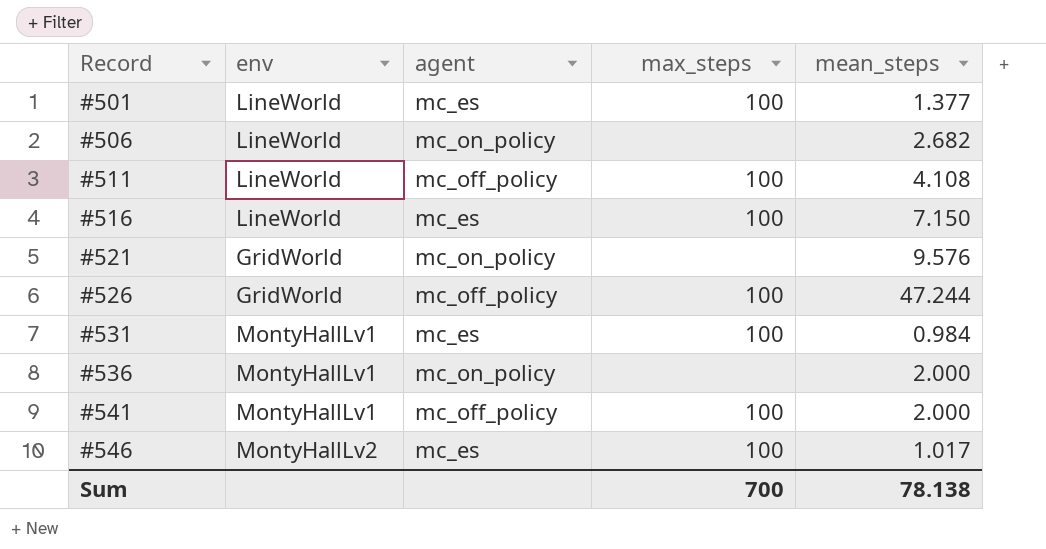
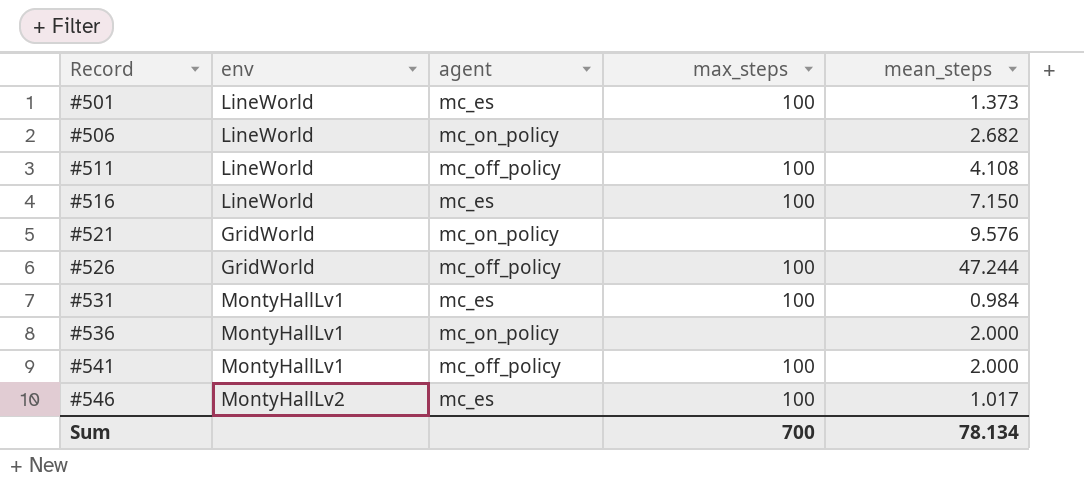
#501 | mean_steps: 1.377 -> 1.373
Sum | mean_steps: 78.138 -> 78.134

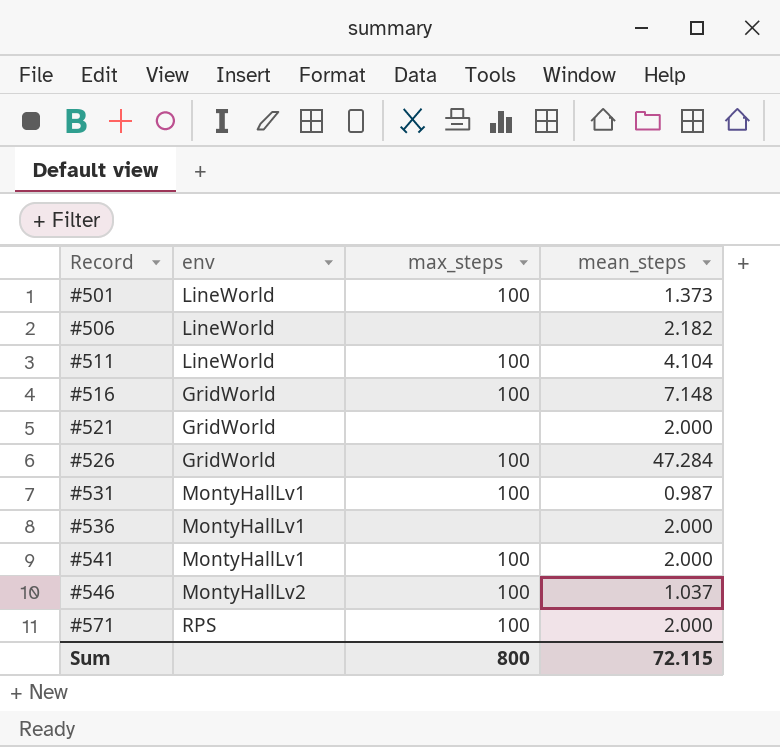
column agent | position: 3 -> none
#506 | mean_steps: 2.682 -> 2.182
#511 | mean_steps: 4.108 -> 4.104
#516 | env: LineWorld -> GridWorld
#516 | mean_steps: 7.150 -> 7.148
#521 | mean_steps: 9.576 -> 2.000
#526 | mean_steps: 47.244 -> 47.284
#531 | mean_steps: 0.984 -> 0.987
#546 | mean_steps: 1.017 -> 1.037
row #571: none -> RPS | 100 | 2.000
Sum | max_steps: 700 -> 800
Sum | mean_steps: 78.134 -> 72.115

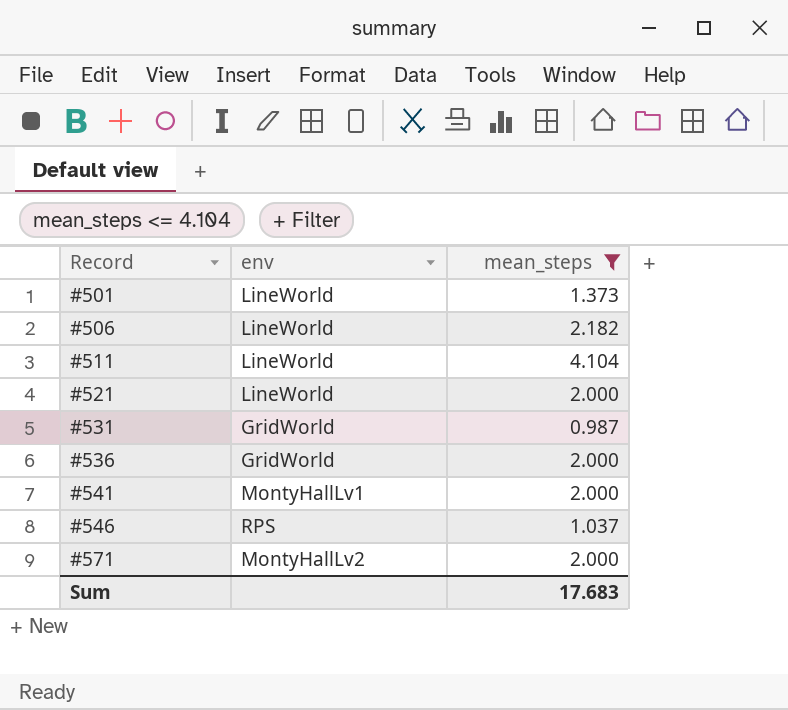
filter: none -> mean_steps <= 4.104
column max_steps | position: 3 -> none
#521 | env: GridWorld -> LineWorld
#531 | env: MontyHallLv1 -> GridWorld
#536 | env: MontyHallLv1 -> GridWorld
#546 | env: MontyHallLv2 -> RPS
#571 | env: RPS -> MontyHallLv2
Sum | mean_steps: 72.115 -> 17.683

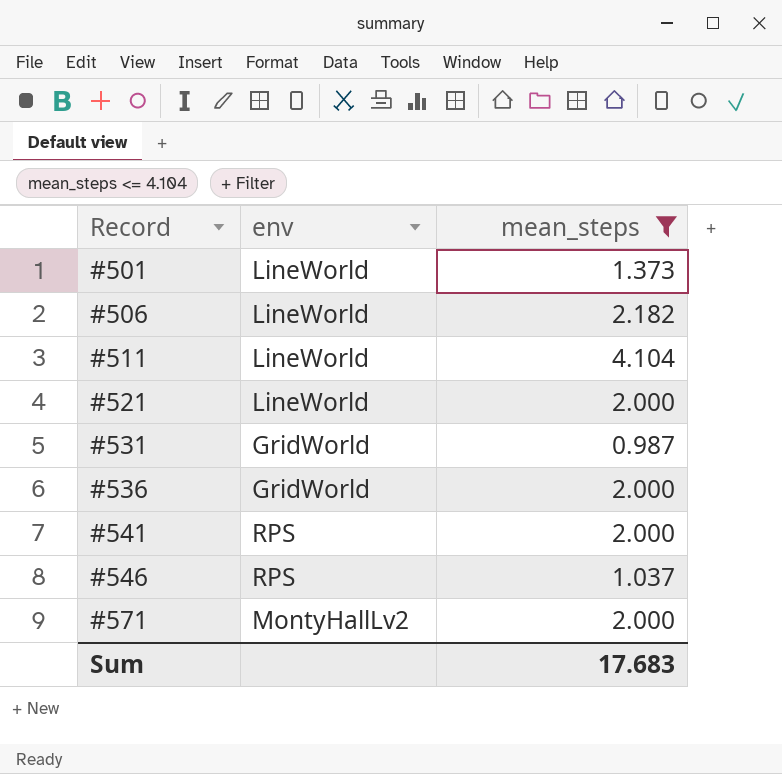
#541 | env: MontyHallLv1 -> RPS

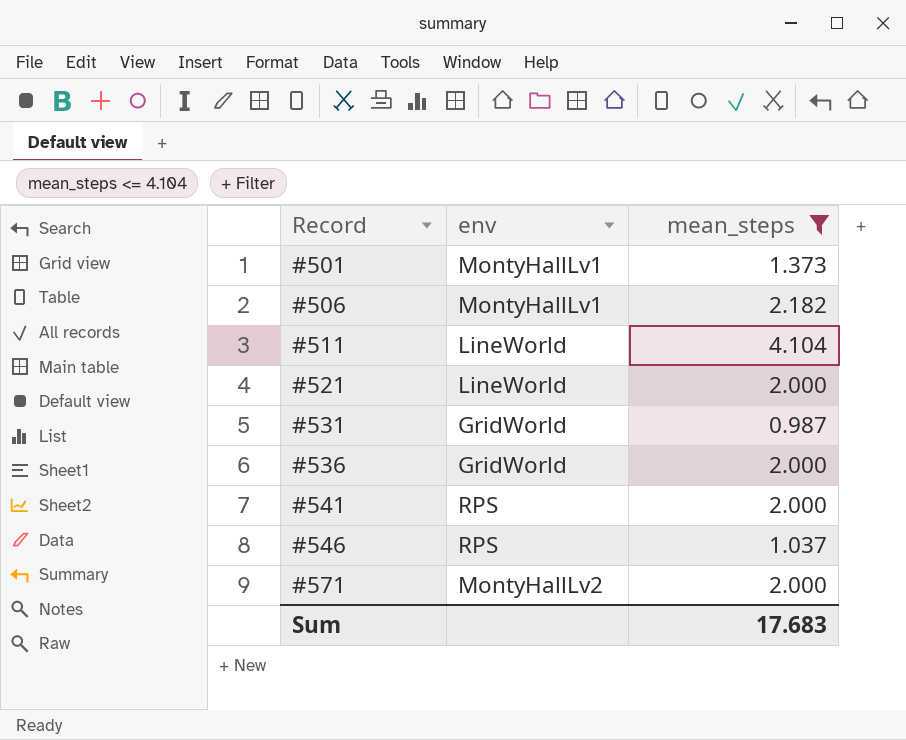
#501 | env: LineWorld -> MontyHallLv1
#506 | env: LineWorld -> MontyHallLv1

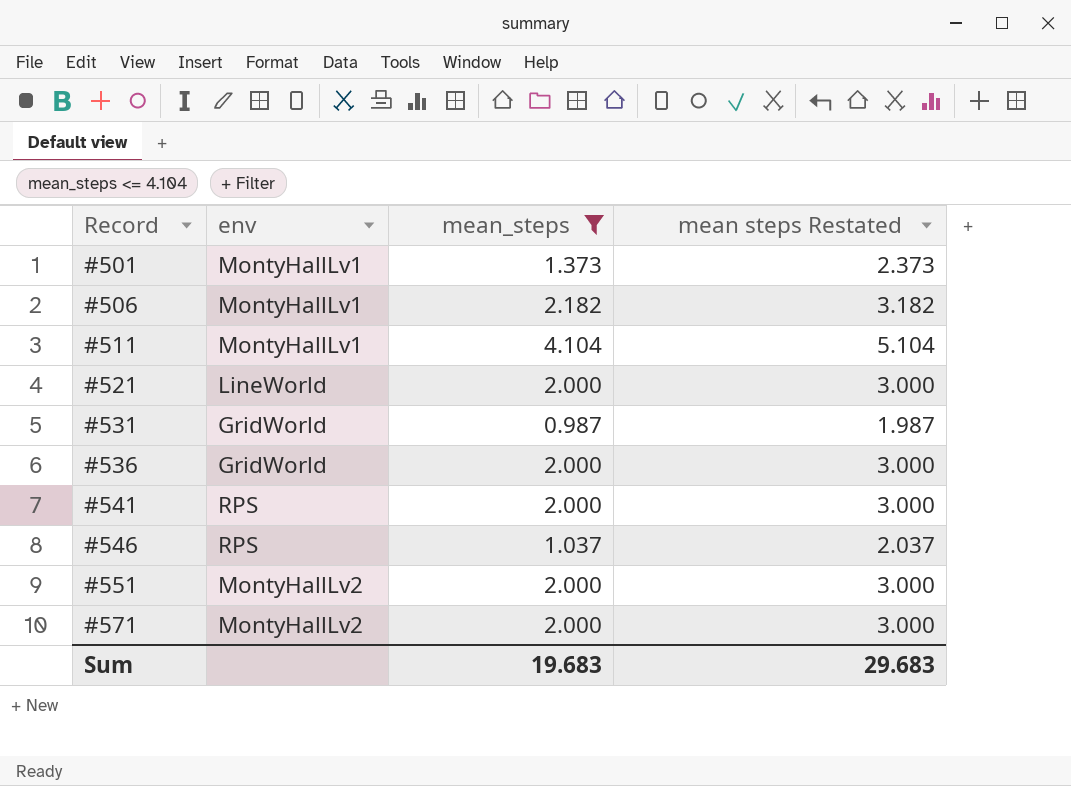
column mean steps Restated | formula: none -> [mean_steps] + 1
#511 | env: LineWorld -> MontyHallLv1
row #551: none -> MontyHallLv2 | 2.000 | 3.000
Sum | mean_steps: 17.683 -> 19.683

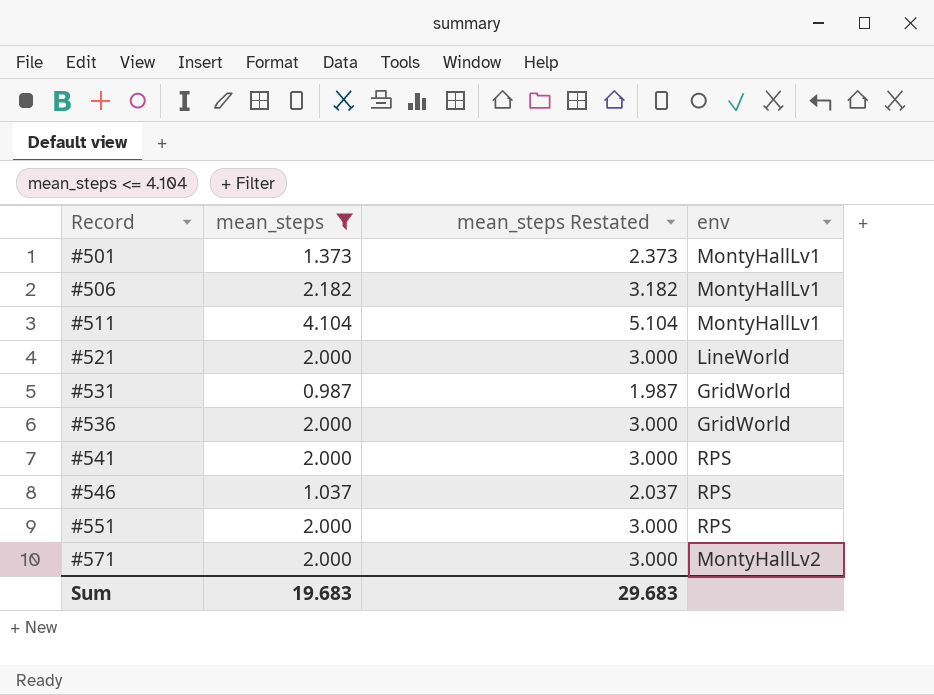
column name: mean steps Restated -> mean_steps Restated
column env | position: 2 -> 4
#551 | env: MontyHallLv2 -> RPS

